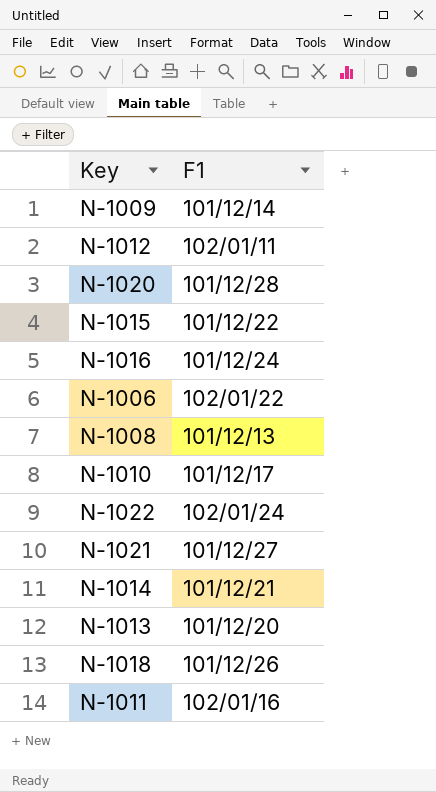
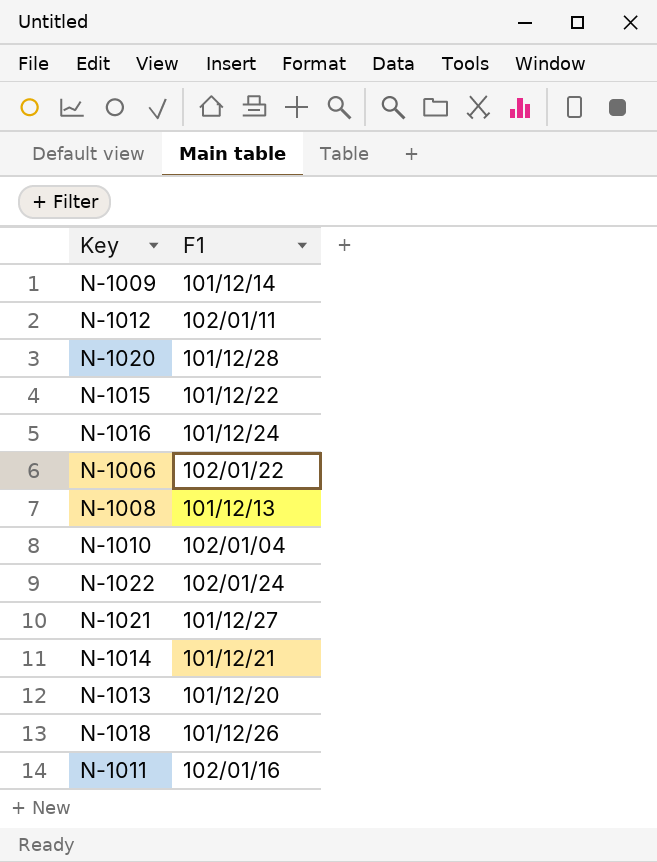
N-1010 | F1: 101/12/17 -> 102/01/04

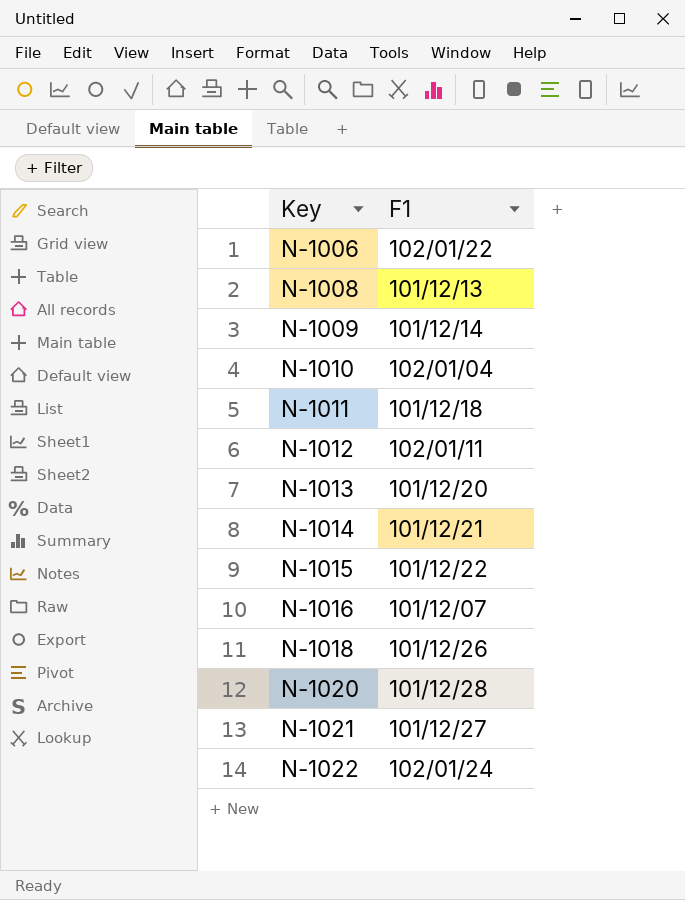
row order: none -> Key ascending
N-1011 | F1: 102/01/16 -> 101/12/18
N-1016 | F1: 101/12/24 -> 101/12/07

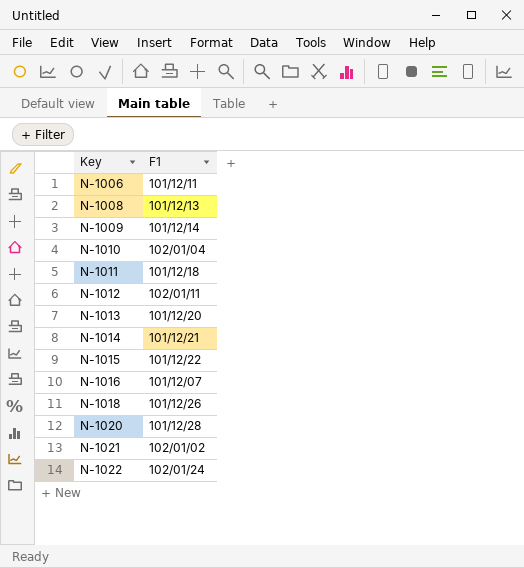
N-1006 | F1: 102/01/22 -> 101/12/11
N-1021 | F1: 101/12/27 -> 102/01/02

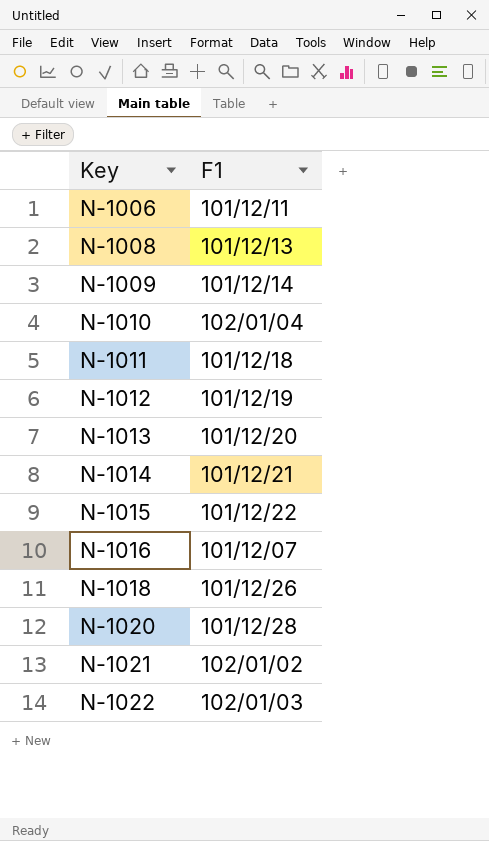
N-1012 | F1: 102/01/11 -> 101/12/19
N-1022 | F1: 102/01/24 -> 102/01/03

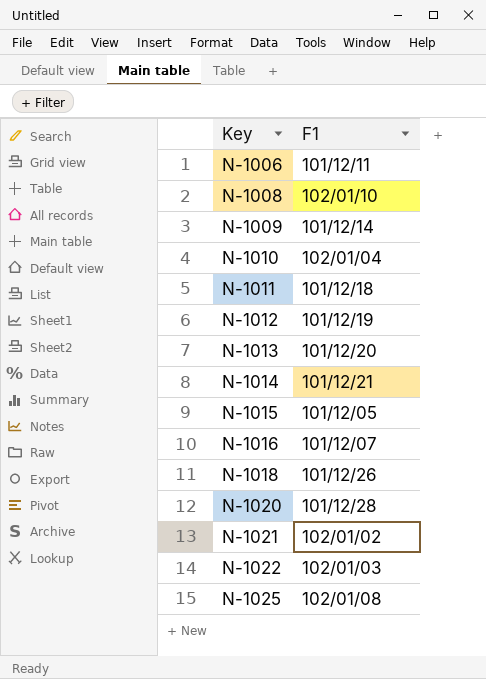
N-1008 | F1: 101/12/13 -> 102/01/10
N-1015 | F1: 101/12/22 -> 101/12/05
row N-1025: none -> 102/01/08

